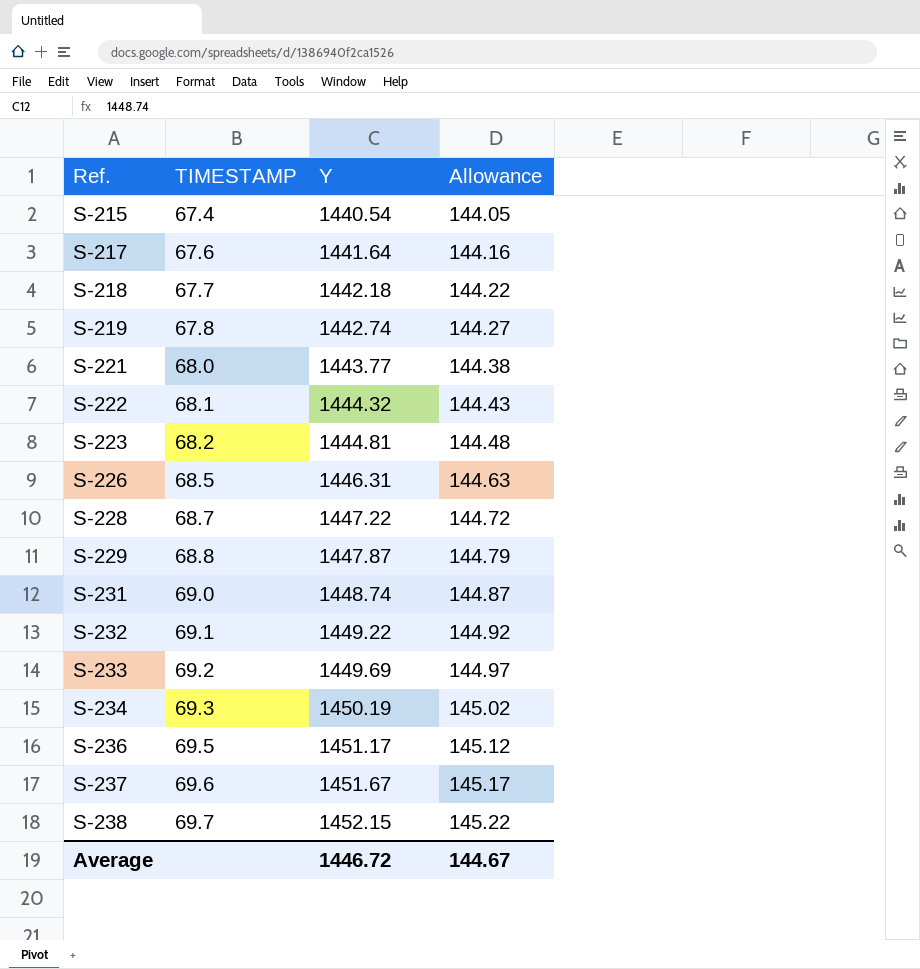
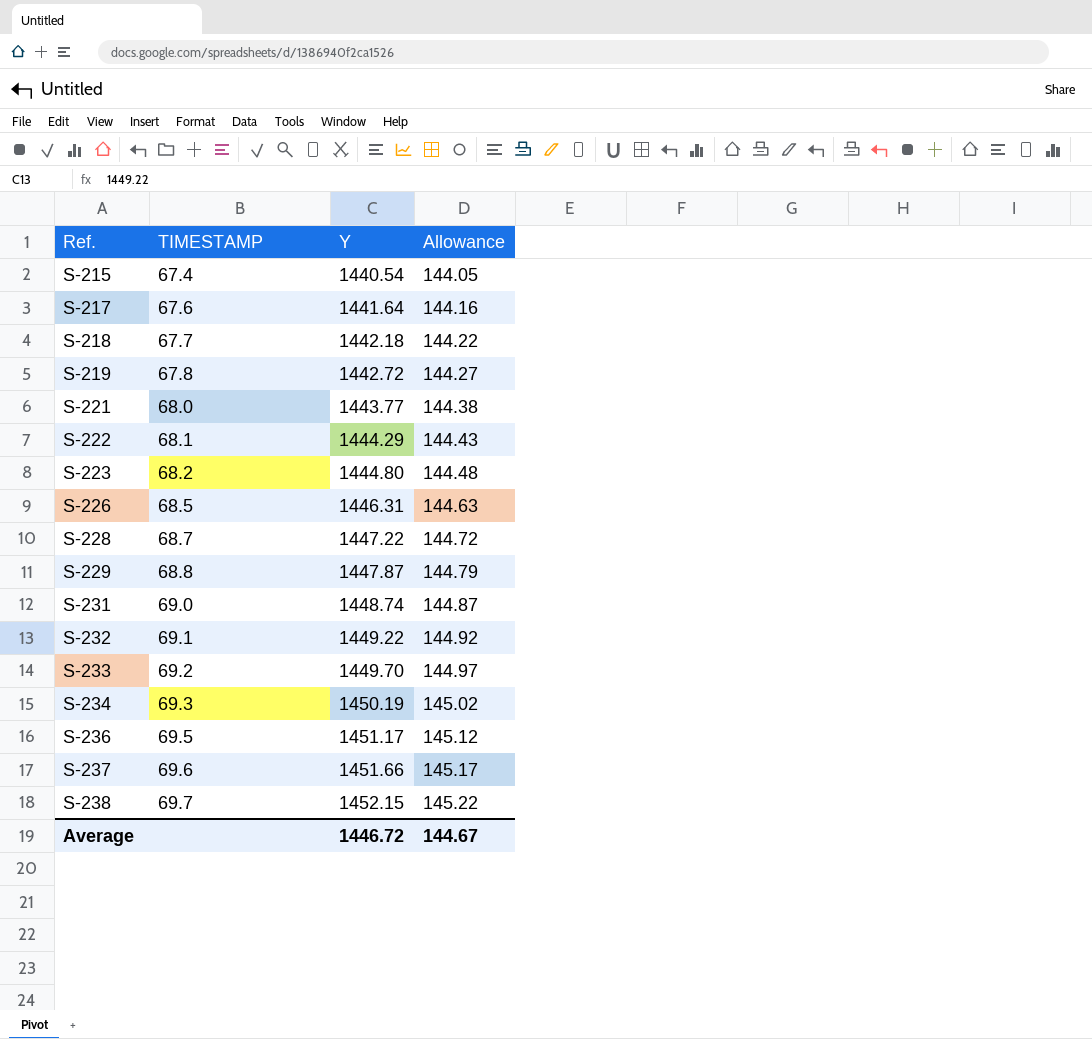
S-219 | Y: 1442.74 -> 1442.72
S-222 | Y: 1444.32 -> 1444.29
S-223 | Y: 1444.81 -> 1444.80
S-233 | Y: 1449.69 -> 1449.70
S-237 | Y: 1451.67 -> 1451.66

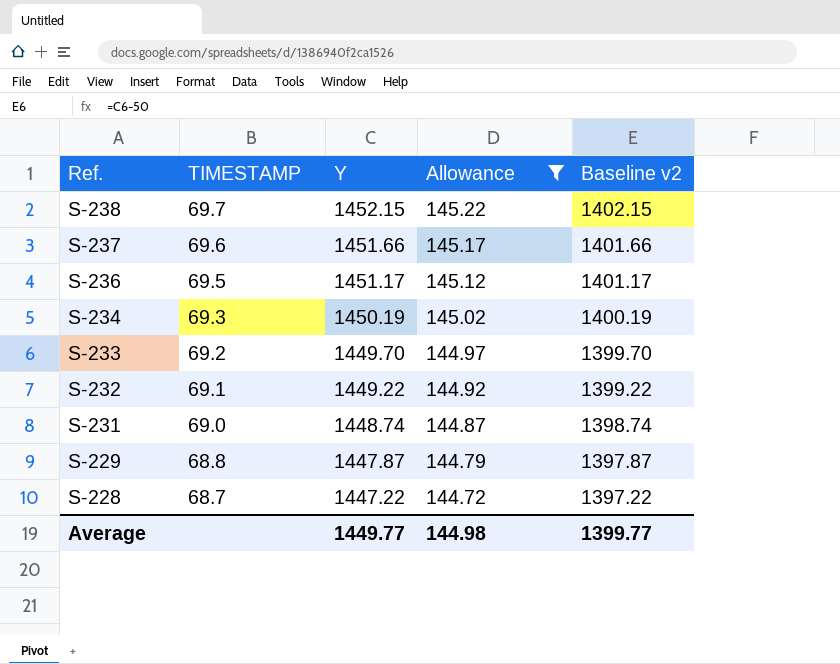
filter: none -> Allowance >= 144.72
row order: Ref. ascending -> Ref. descending
column Baseline v2 | formula: none -> [Y] - 50
Average | Y: 1446.72 -> 1449.77
Average | Allowance: 144.67 -> 144.98

